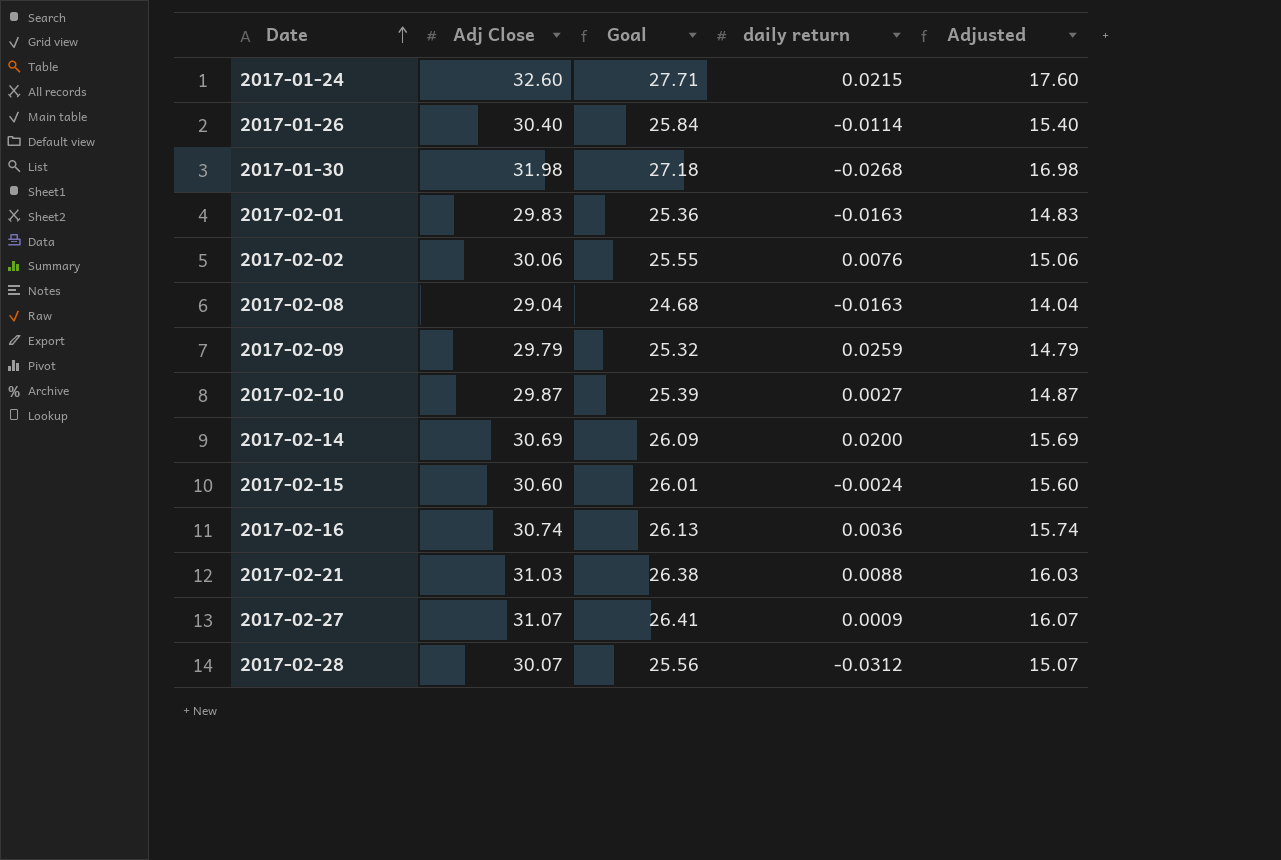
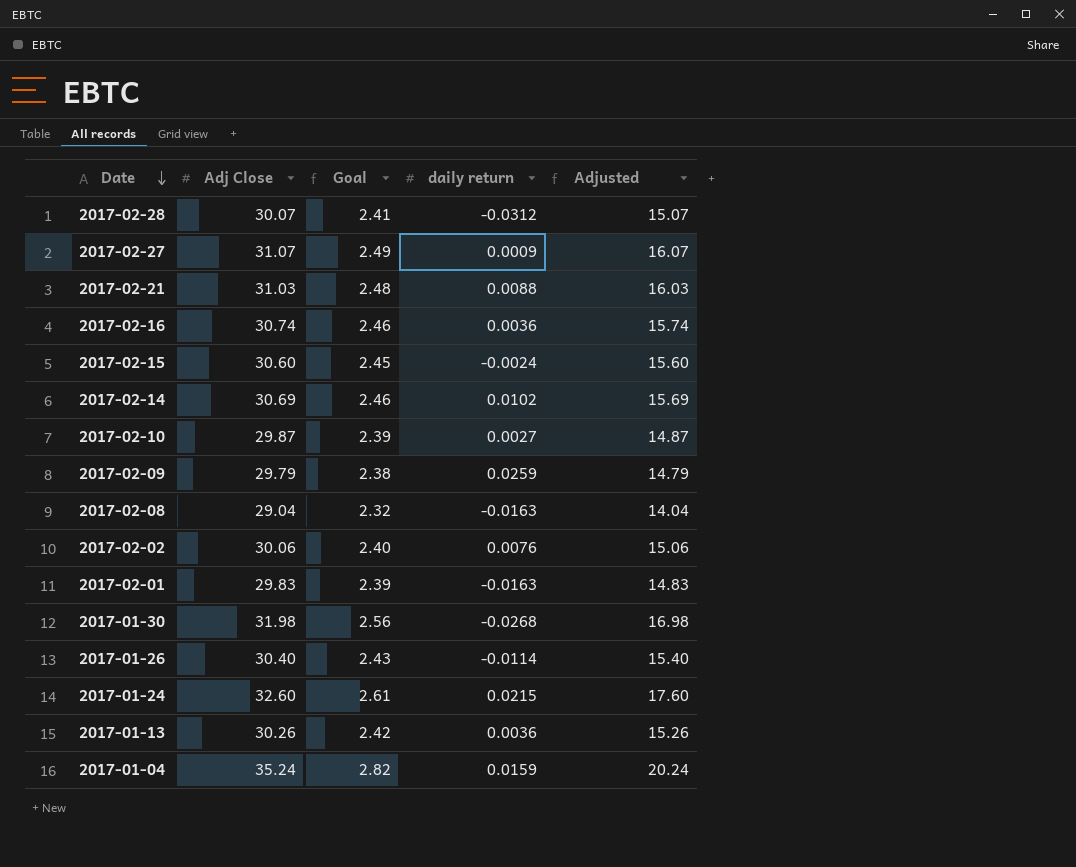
row order: Date ascending -> Date descending
column Goal | formula: [Adj Close] * 0.85 -> [Adj Close] * 0.08
2017-02-14 | daily return: 0.0200 -> 0.0102
row 2017-01-13: none -> 30.26 | 2.42 | 0.0036 | 15.26
row 2017-01-04: none -> 35.24 | 2.82 | 0.0159 | 20.24

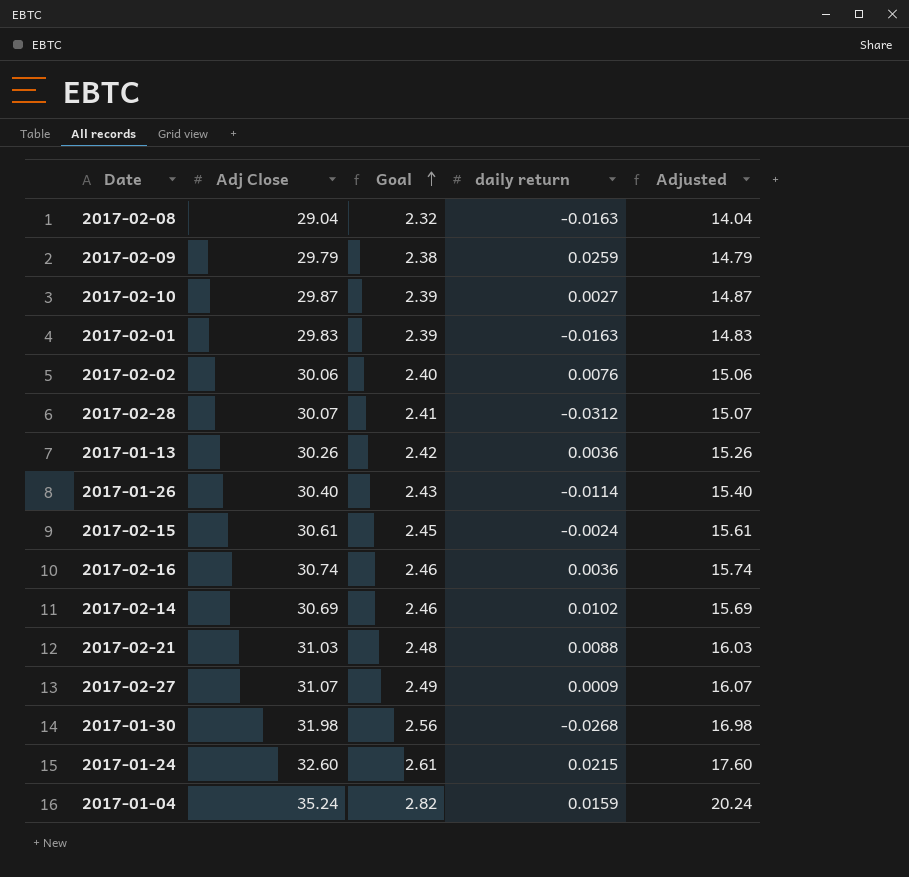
row order: Date descending -> Goal ascending
2017-02-15 | Adj Close: 30.60 -> 30.61
2017-02-15 | Adjusted: 15.60 -> 15.61

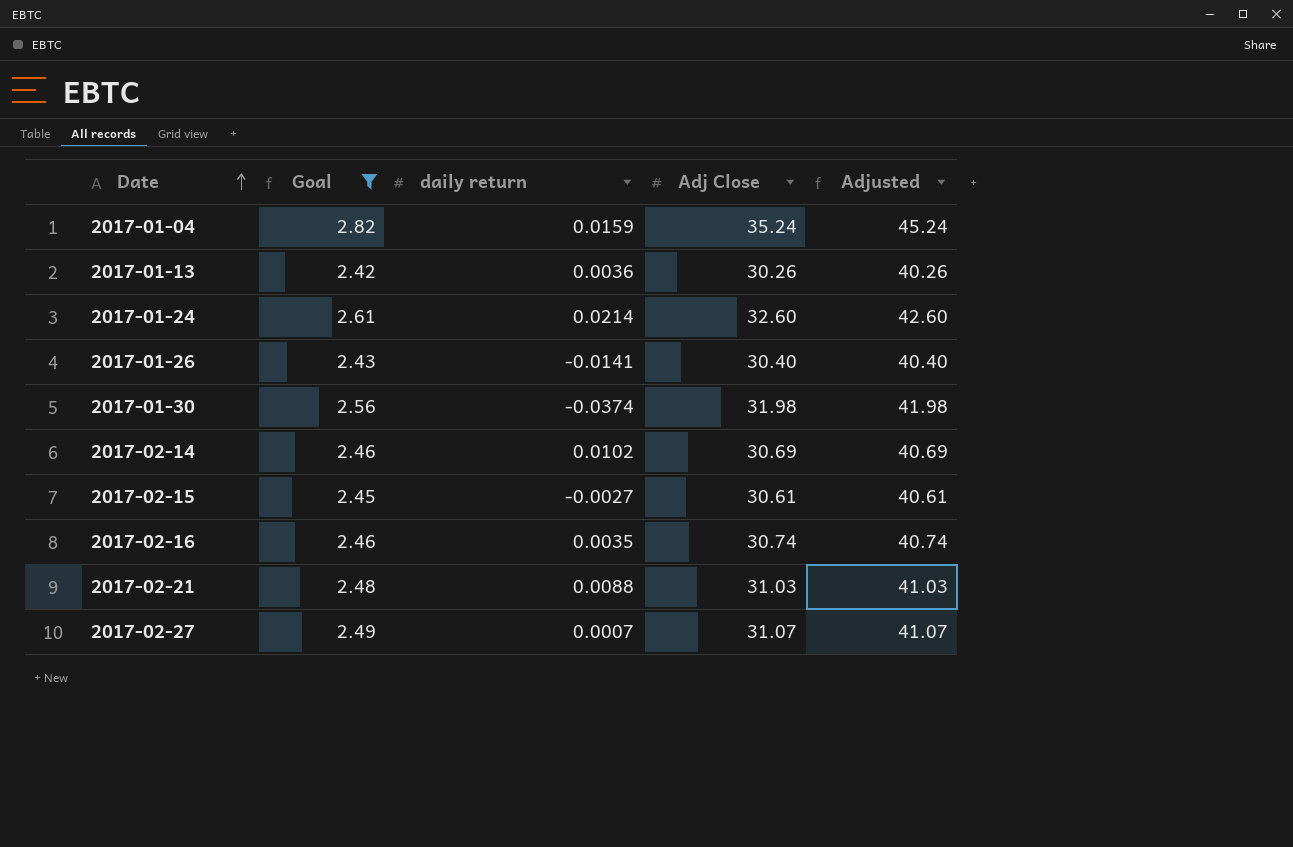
filter: none -> Goal >= 2.42
row order: Goal ascending -> Date ascending
column Adj Close | position: 2 -> 4
column Adjusted | formula: [Adj Close] - 15 -> [Adj Close] + 10
2017-01-24 | daily return: 0.0215 -> 0.0214
2017-01-26 | daily return: -0.0114 -> -0.0141
2017-01-30 | daily return: -0.0268 -> -0.0374
2017-02-15 | daily return: -0.0024 -> -0.0027
2017-02-16 | daily return: 0.0036 -> 0.0035
2017-02-27 | daily return: 0.0009 -> 0.0007

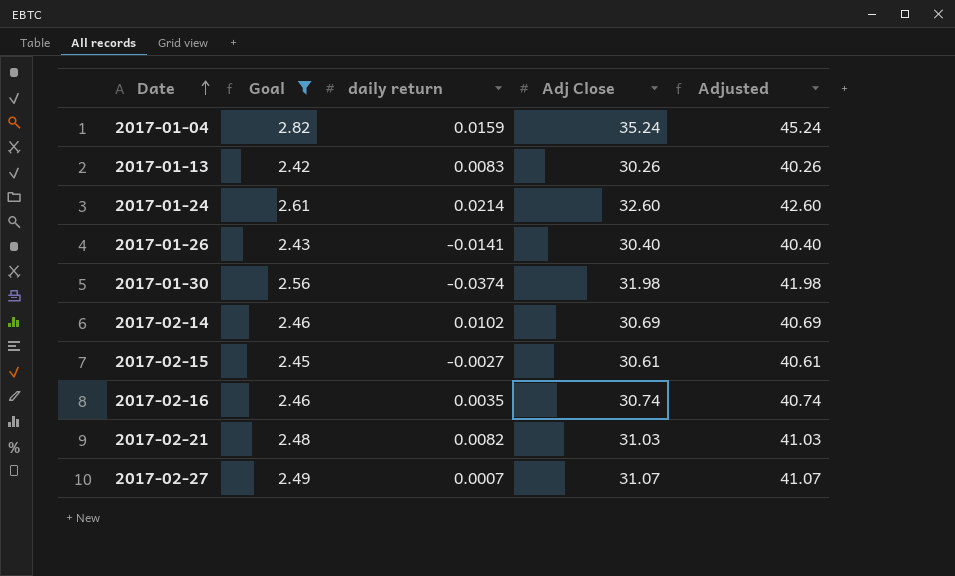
2017-01-13 | daily return: 0.0036 -> 0.0083
2017-02-21 | daily return: 0.0088 -> 0.0082

